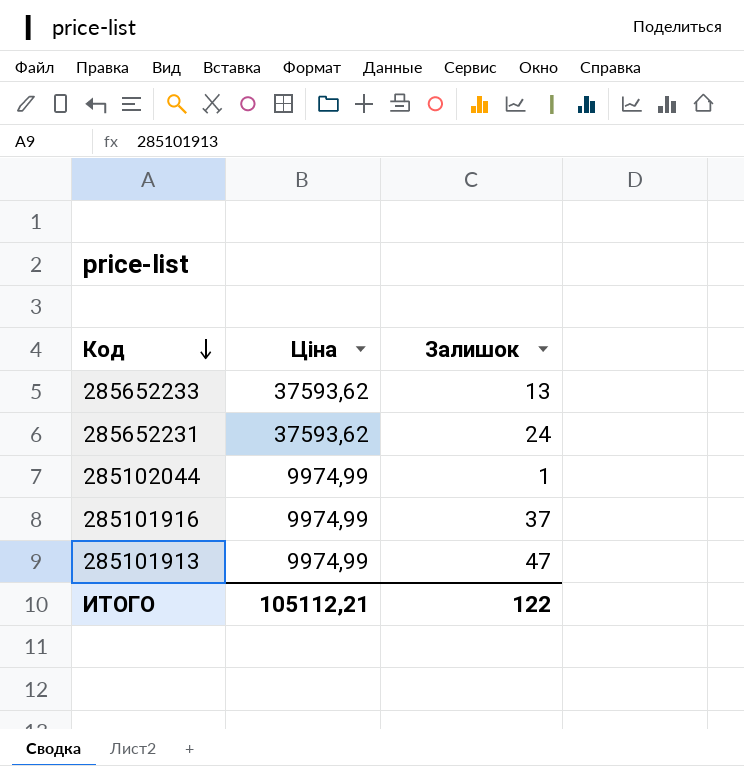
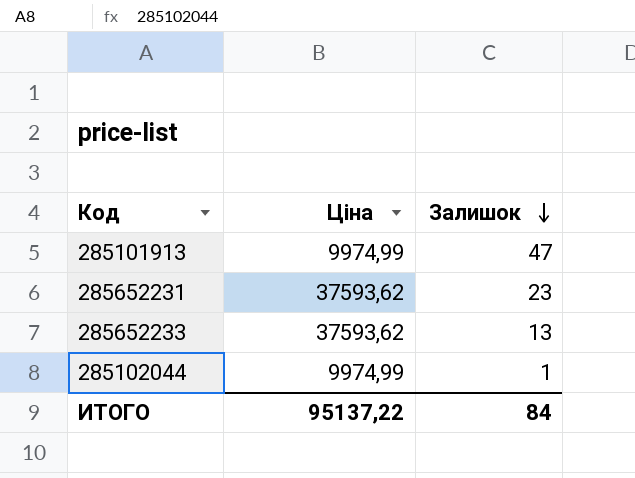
row order: Код descending -> Залишок descending
row 285101916: 9974,99 | 37 -> none
285652231 | Залишок: 24 -> 23
ИТОГО | Ціна: 105112,21 -> 95137,22
ИТОГО | Залишок: 122 -> 84

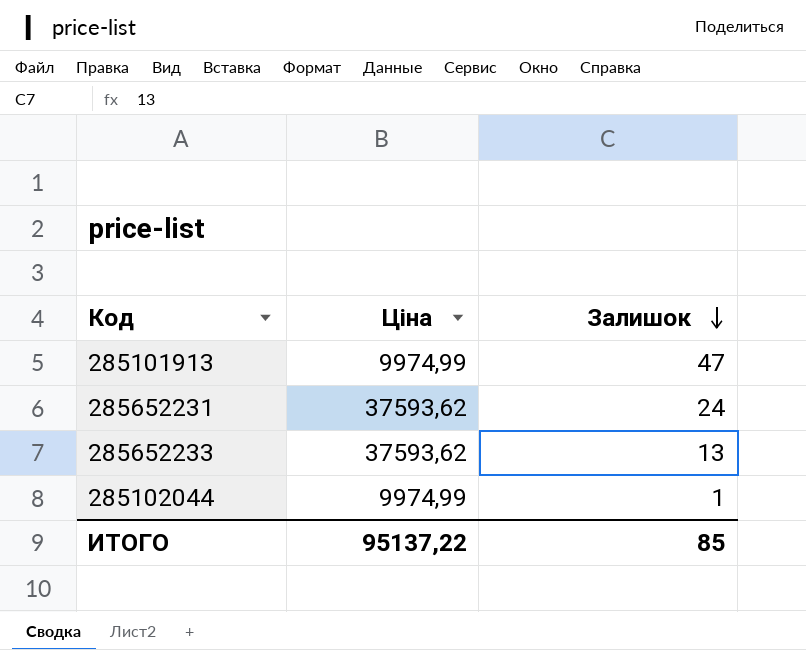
285652231 | Залишок: 23 -> 24
ИТОГО | Залишок: 84 -> 85

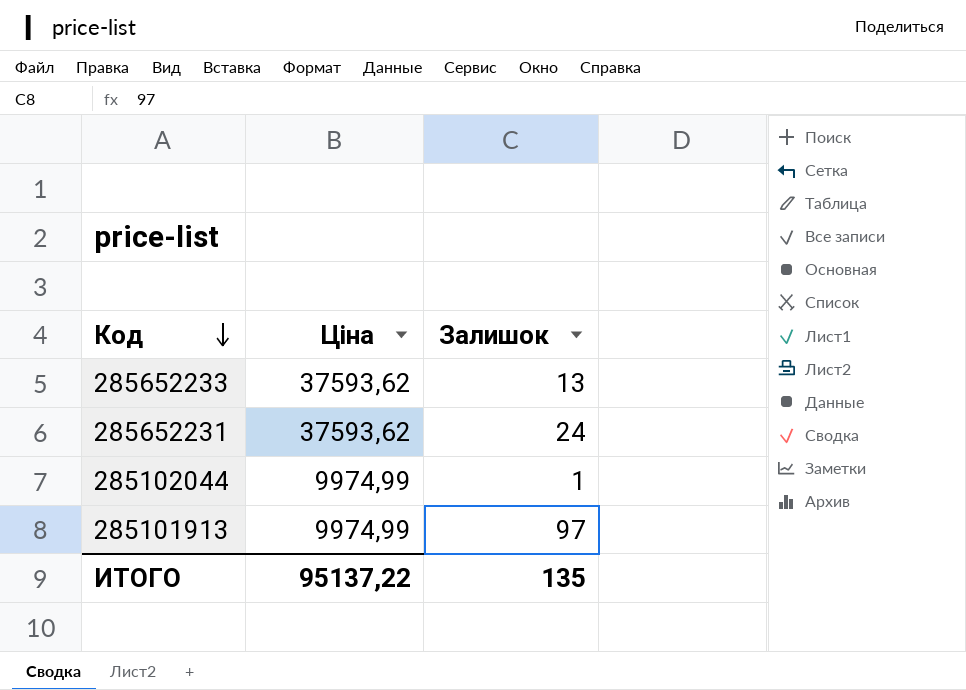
row order: Залишок descending -> Код descending
285101913 | Залишок: 47 -> 97
ИТОГО | Залишок: 85 -> 135

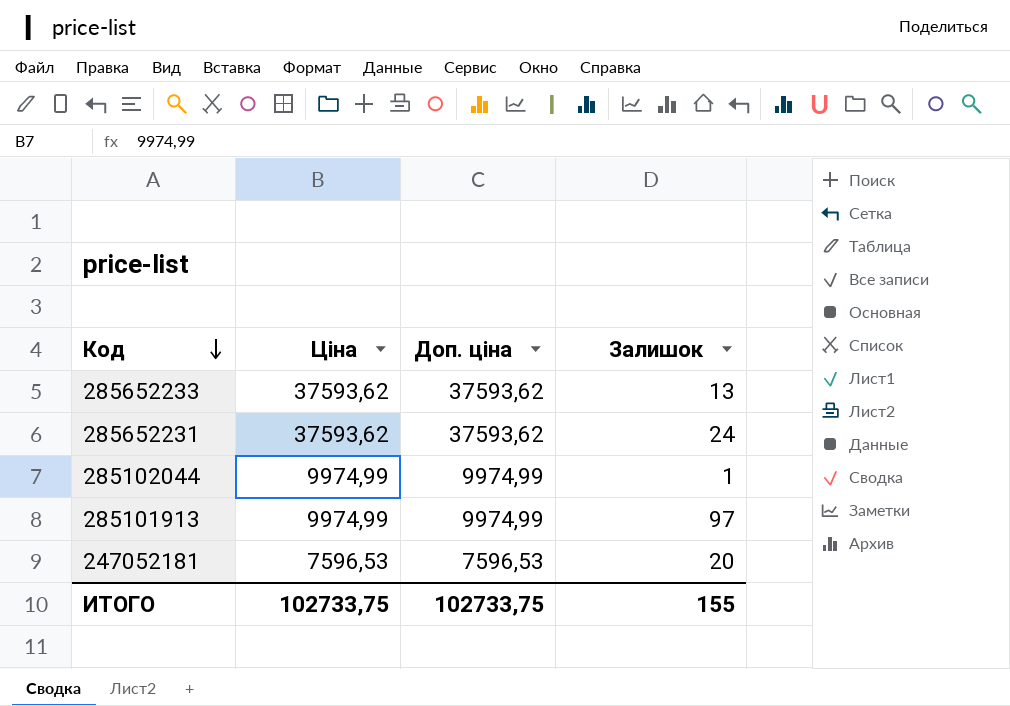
column Доп. ціна | position: none -> 3
row 247052181: none -> 7596,53 | 7596,53 | 20
ИТОГО | Ціна: 95137,22 -> 102733,75
ИТОГО | Залишок: 135 -> 155

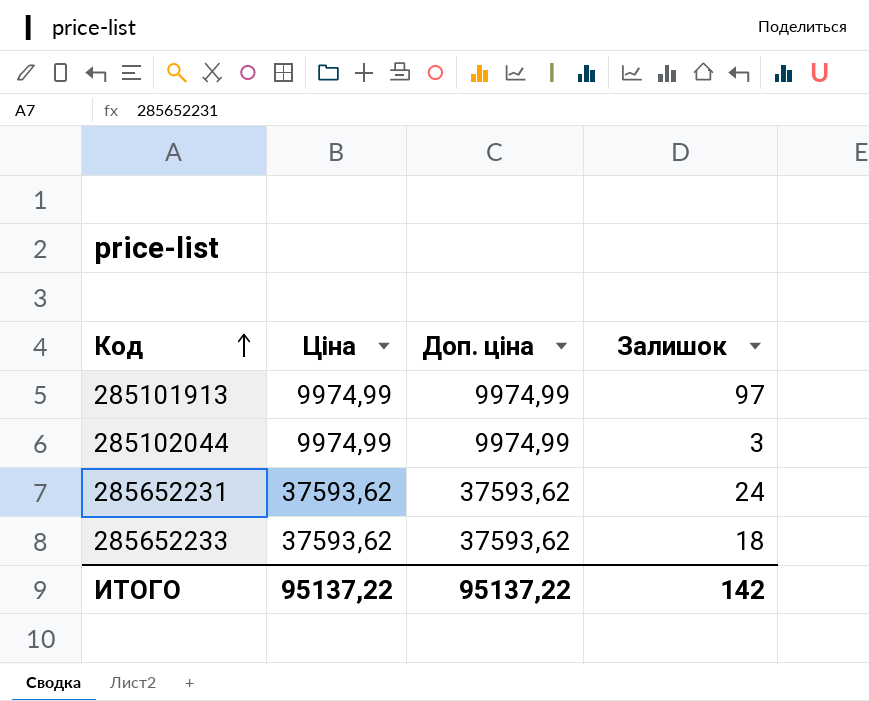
row order: Код descending -> Код ascending
row 247052181: 7596,53 | 7596,53 | 20 -> none
285102044 | Залишок: 1 -> 3
285652233 | Залишок: 13 -> 18
ИТОГО | Ціна: 102733,75 -> 95137,22
ИТОГО | Доп. ціна: 102733,75 -> 95137,22
ИТОГО | Залишок: 155 -> 142

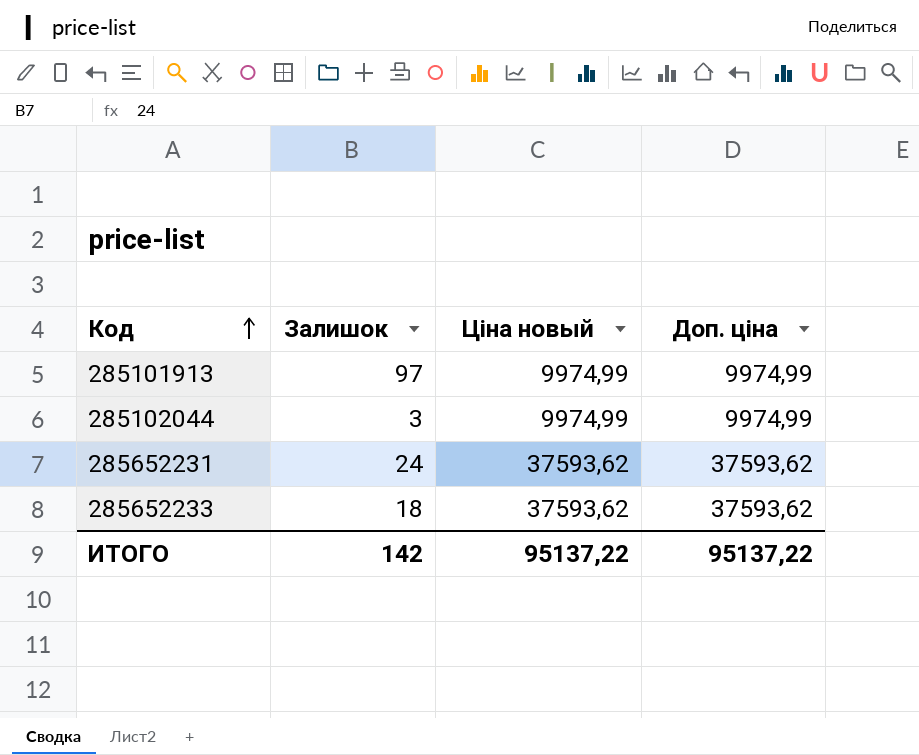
column Залишок | position: 4 -> 2
column name: Ціна -> Ціна новый

